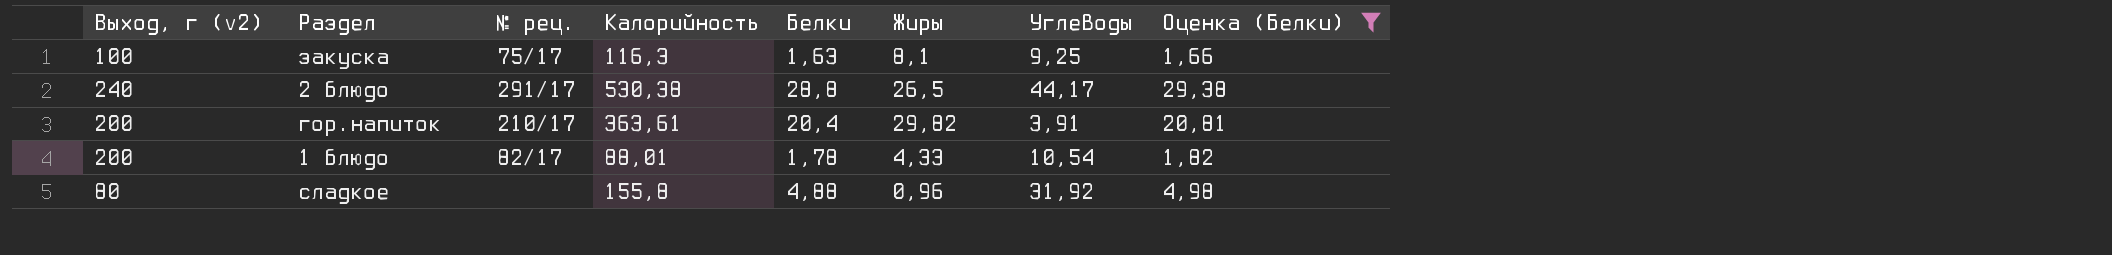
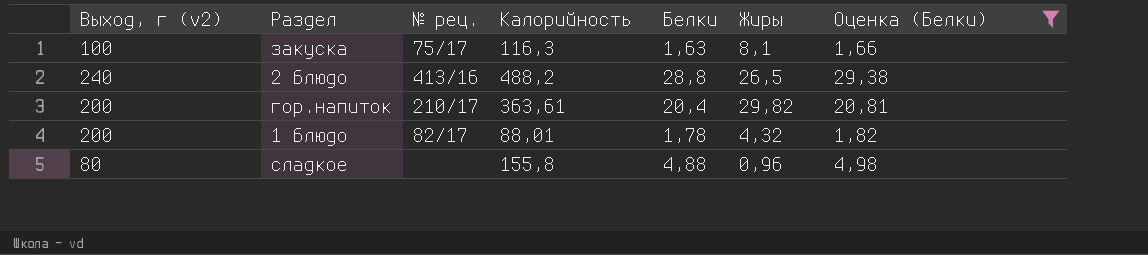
column Углеводы | position: 7 -> none
2 блюдо | № рец.: 291/17 -> 413/16
2 блюдо | Калорийность: 530,38 -> 488,2
1 блюдо | Жиры: 4,33 -> 4,32

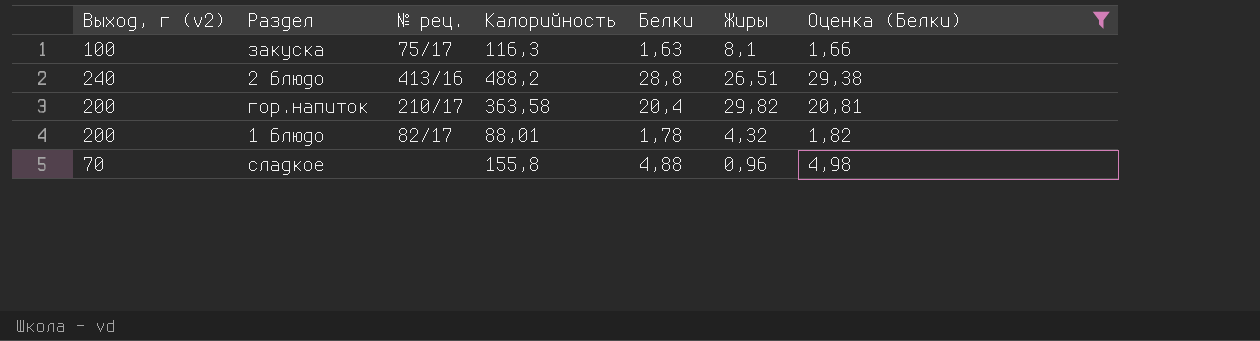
2 блюдо | Жиры: 26,5 -> 26,51
гор.напиток | Калорийность: 363,61 -> 363,58
сладкое | Выход, г (v2): 80 -> 70

